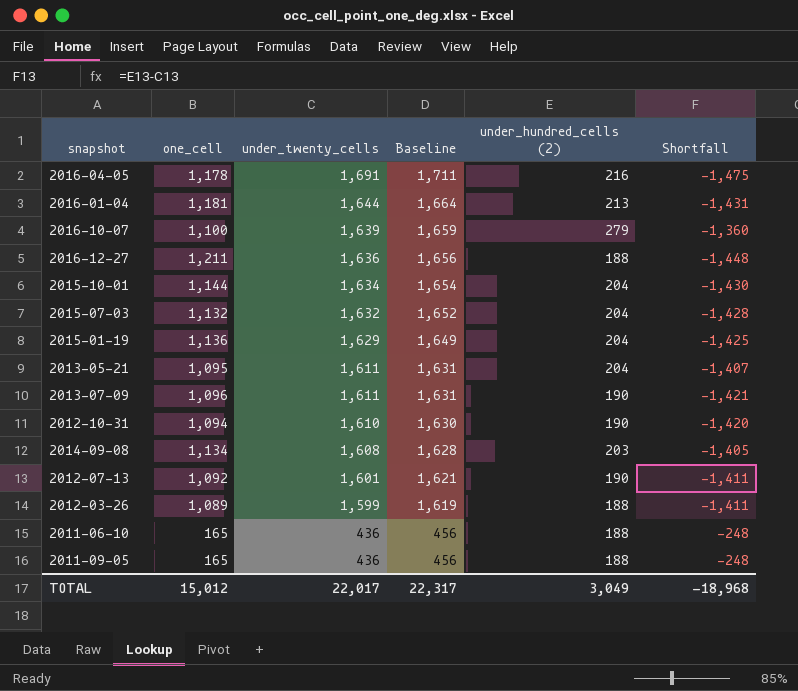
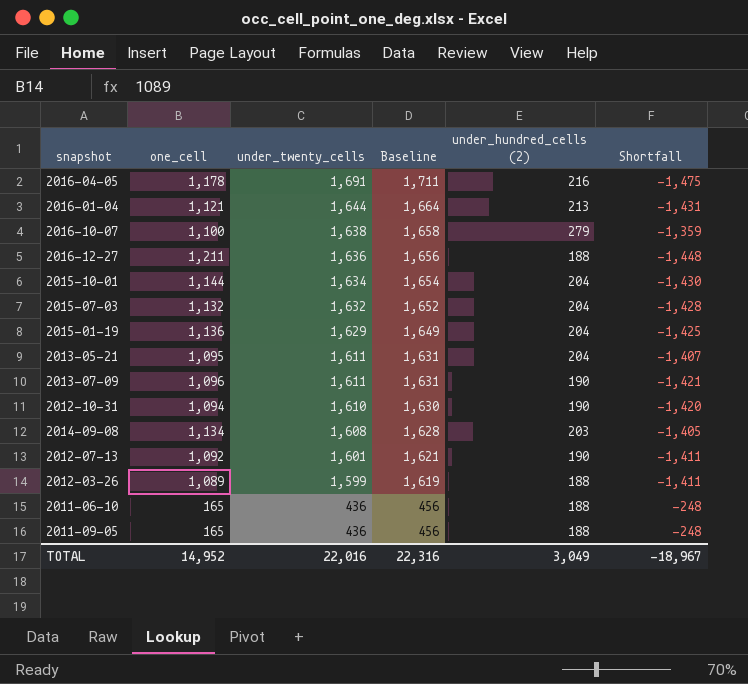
2016-01-04 | one_cell: 1,181 -> 1,121
2016-10-07 | under_twenty_cells: 1,639 -> 1,638
2016-10-07 | Baseline: 1,659 -> 1,658
2016-10-07 | Shortfall: -1,360 -> -1,359
TOTAL | one_cell: 15,012 -> 14,952
TOTAL | under_twenty_cells: 22,017 -> 22,016
TOTAL | Baseline: 22,317 -> 22,316
TOTAL | Shortfall: -18,968 -> -18,967

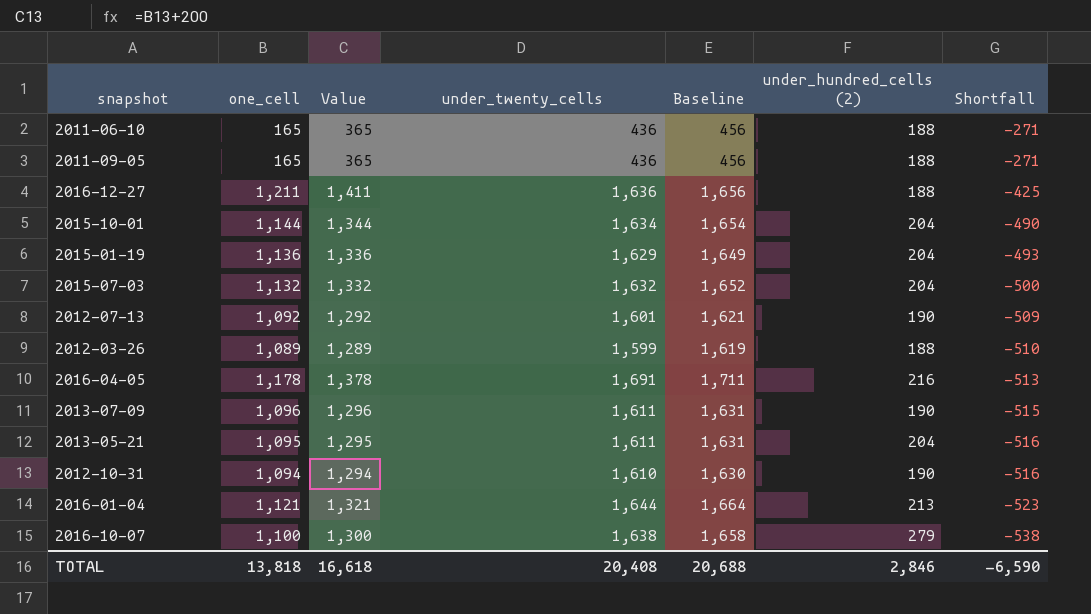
row order: under_twenty_cells descending -> Shortfall descending
column Value | formula: none -> [one_cell] + 200
column Shortfall | formula: [under_hundred_cells (2)] - [under_twenty_cells] -> [one_cell] - [under_twenty_cells]
row 2014-09-08: 1,134 | 1,608 | 1,628 | 203 | -1,405 -> none
TOTAL | one_cell: 14,952 -> 13,818
TOTAL | under_twenty_cells: 22,016 -> 20,408
TOTAL | Baseline: 22,316 -> 20,688
TOTAL | under_hundred_cells (2): 3,049 -> 2,846
TOTAL | Shortfall: -18,967 -> -6,590

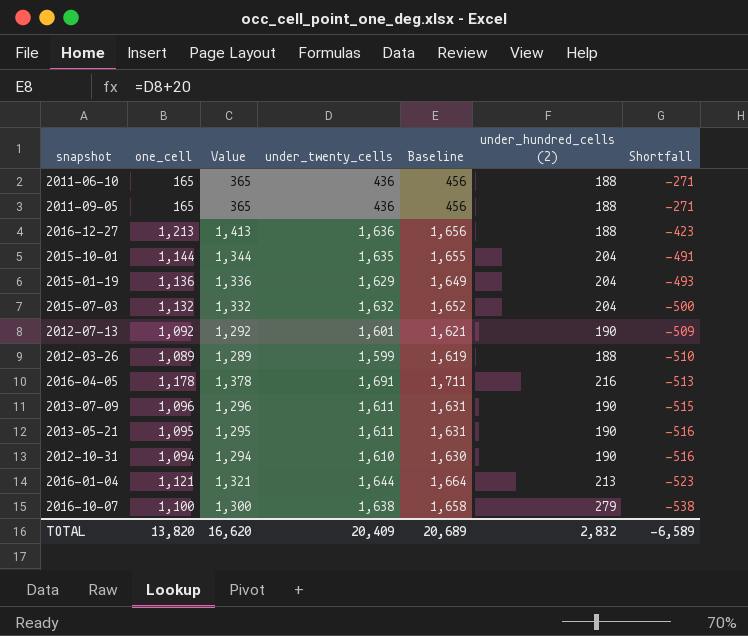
2016-12-27 | one_cell: 1,211 -> 1,213
2016-12-27 | Value: 1,411 -> 1,413
2016-12-27 | Shortfall: -425 -> -423
2015-10-01 | under_twenty_cells: 1,634 -> 1,635
2015-10-01 | Baseline: 1,654 -> 1,655
2015-10-01 | Shortfall: -490 -> -491
2013-05-21 | under_hundred_cells (2): 204 -> 190
TOTAL | one_cell: 13,818 -> 13,820
TOTAL | Value: 16,618 -> 16,620
TOTAL | under_twenty_cells: 20,408 -> 20,409
TOTAL | Baseline: 20,688 -> 20,689
TOTAL | under_hundred_cells (2): 2,846 -> 2,832
TOTAL | Shortfall: -6,590 -> -6,589

